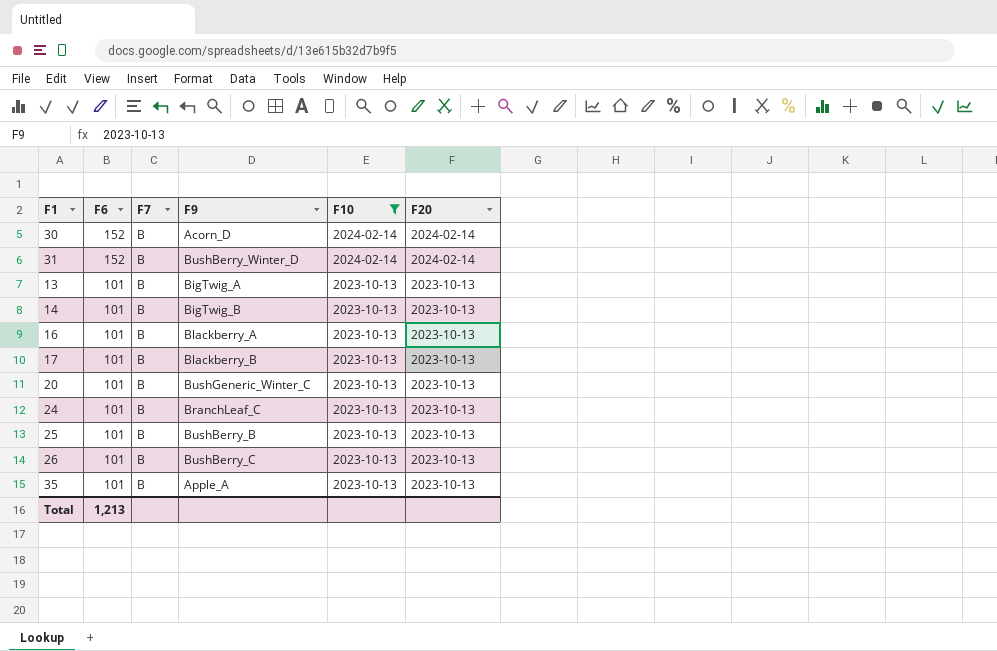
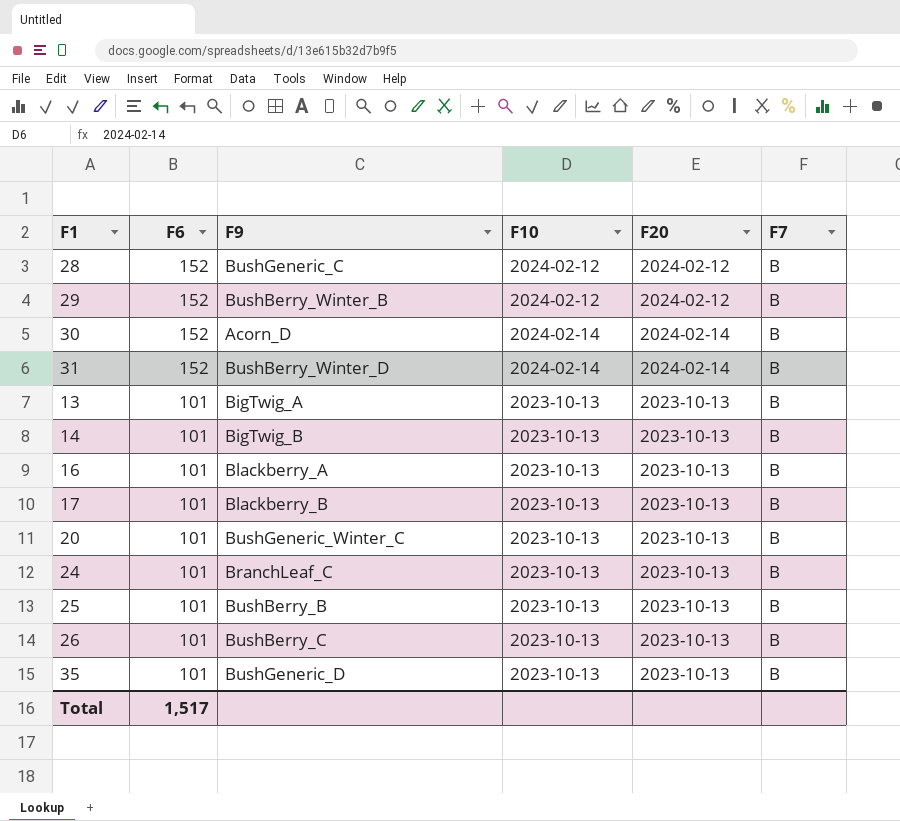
filter: F10 != 2024-02-12 -> none
column F7 | position: 3 -> 6
35 | F9: Apple_A -> BushGeneric_D
Total | F6: 1,213 -> 1,517

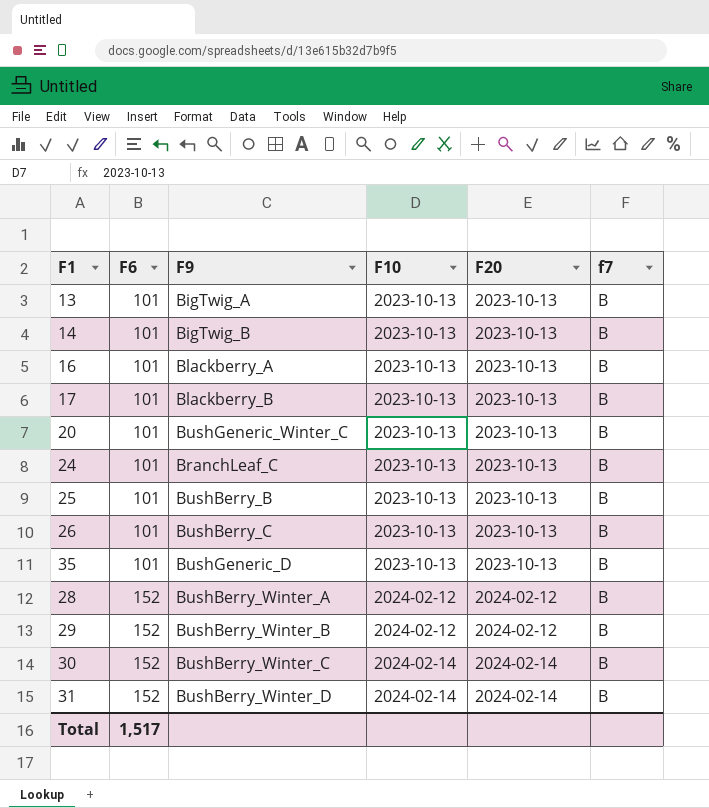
row order: F6 descending -> F6 ascending
column name: F7 -> f7
28 | F9: BushGeneric_C -> BushBerry_Winter_A
30 | F9: Acorn_D -> BushBerry_Winter_C

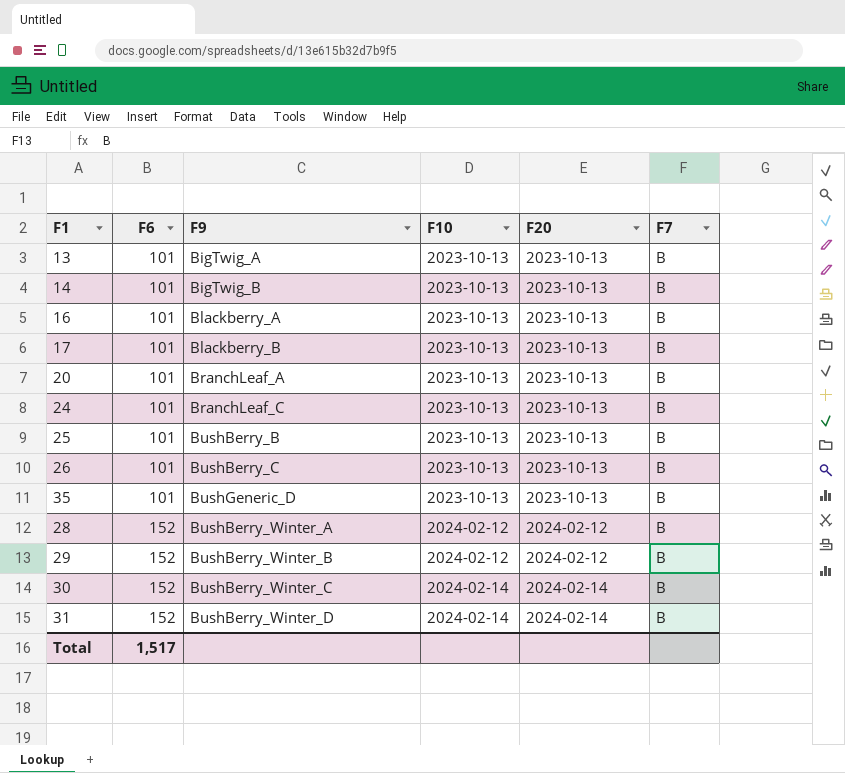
column name: f7 -> F7
20 | F9: BushGeneric_Winter_C -> BranchLeaf_A

